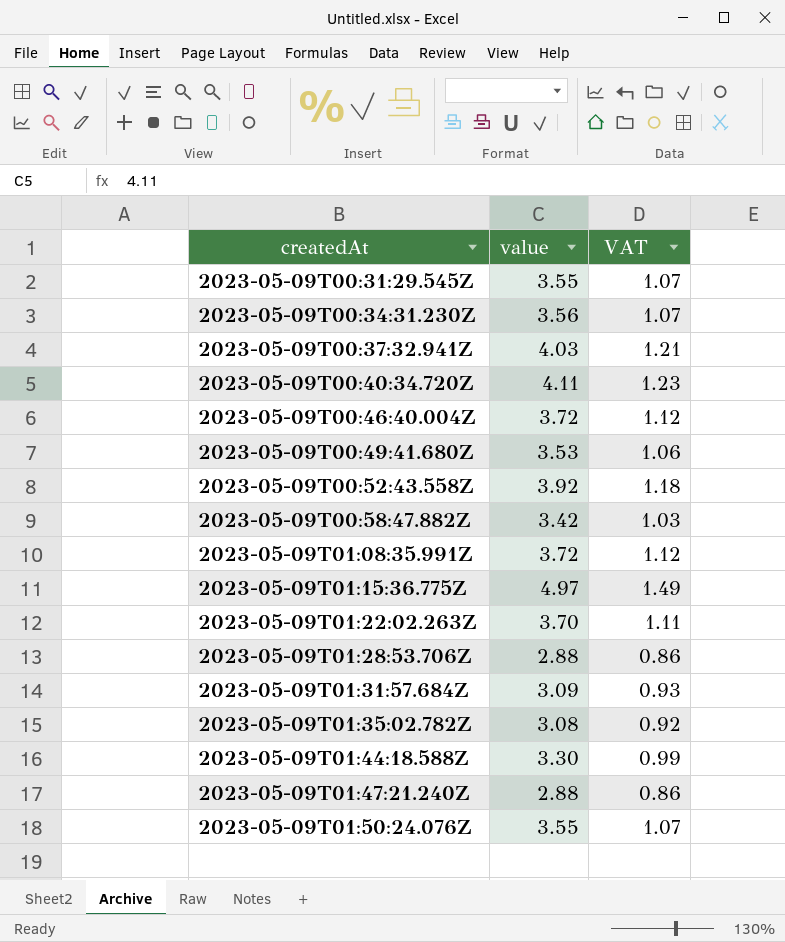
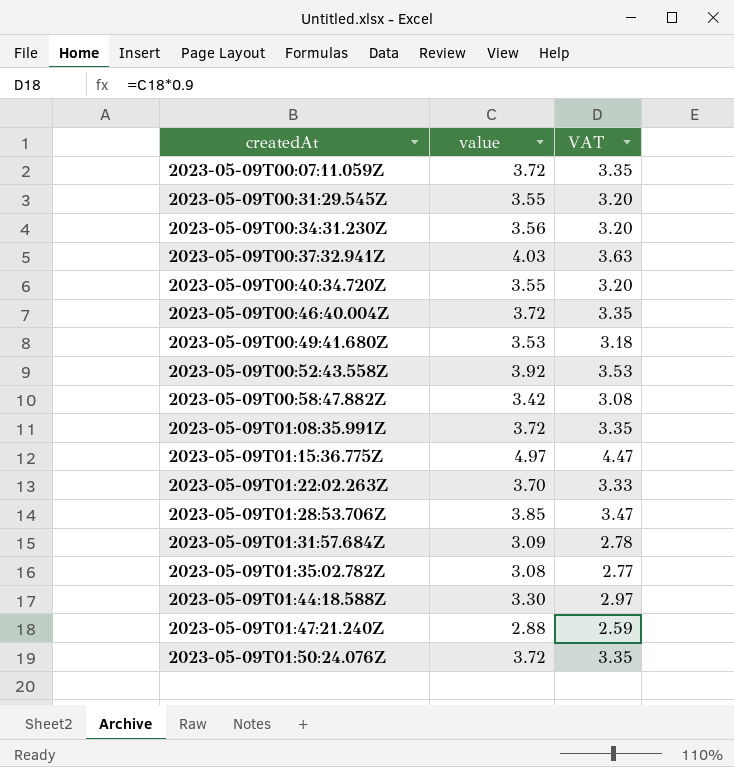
column VAT | formula: [value] * 0.3 -> [value] * 0.9
row 2023-05-09T00:07:11.059Z: none -> 3.72 | 3.35
2023-05-09T00:40:34.720Z | value: 4.11 -> 3.55
2023-05-09T01:28:53.706Z | value: 2.88 -> 3.85
2023-05-09T01:50:24.076Z | value: 3.55 -> 3.72

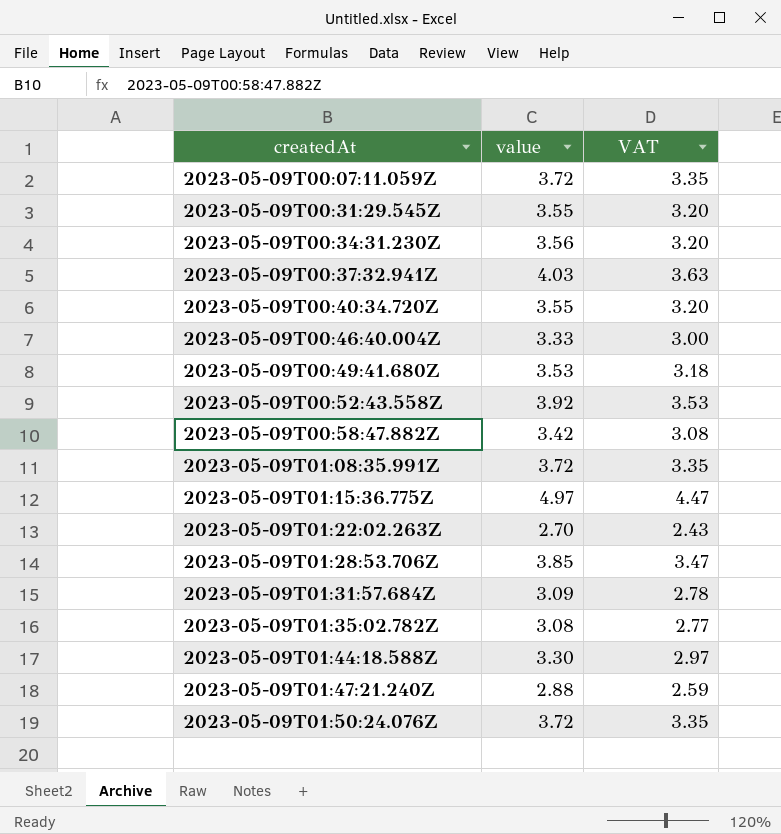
2023-05-09T00:46:40.004Z | value: 3.72 -> 3.33
2023-05-09T00:46:40.004Z | VAT: 3.35 -> 3.00
2023-05-09T01:22:02.263Z | value: 3.70 -> 2.70
2023-05-09T01:22:02.263Z | VAT: 3.33 -> 2.43

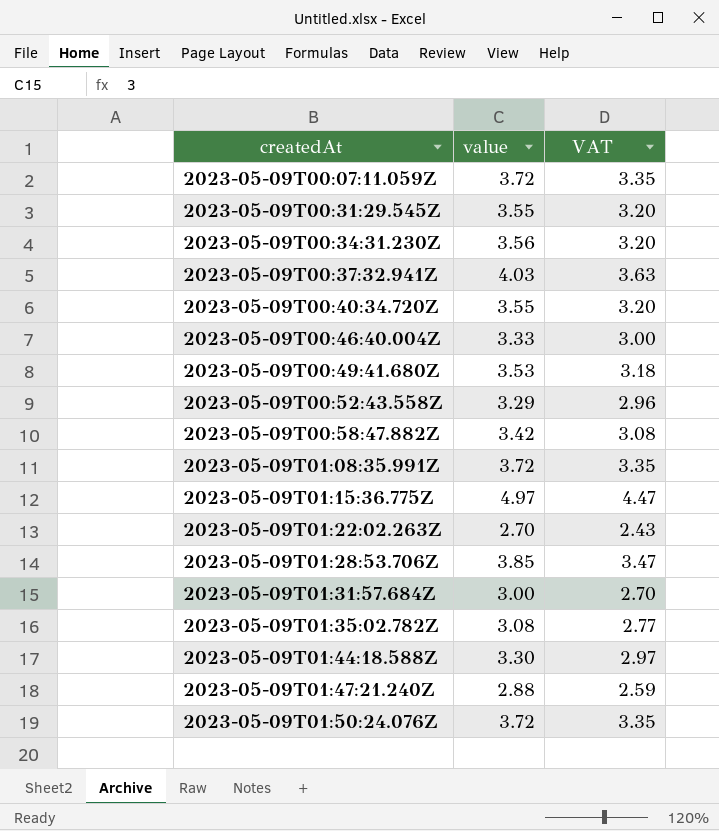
2023-05-09T00:52:43.558Z | value: 3.92 -> 3.29
2023-05-09T00:52:43.558Z | VAT: 3.53 -> 2.96
2023-05-09T01:31:57.684Z | value: 3.09 -> 3.00
2023-05-09T01:31:57.684Z | VAT: 2.78 -> 2.70

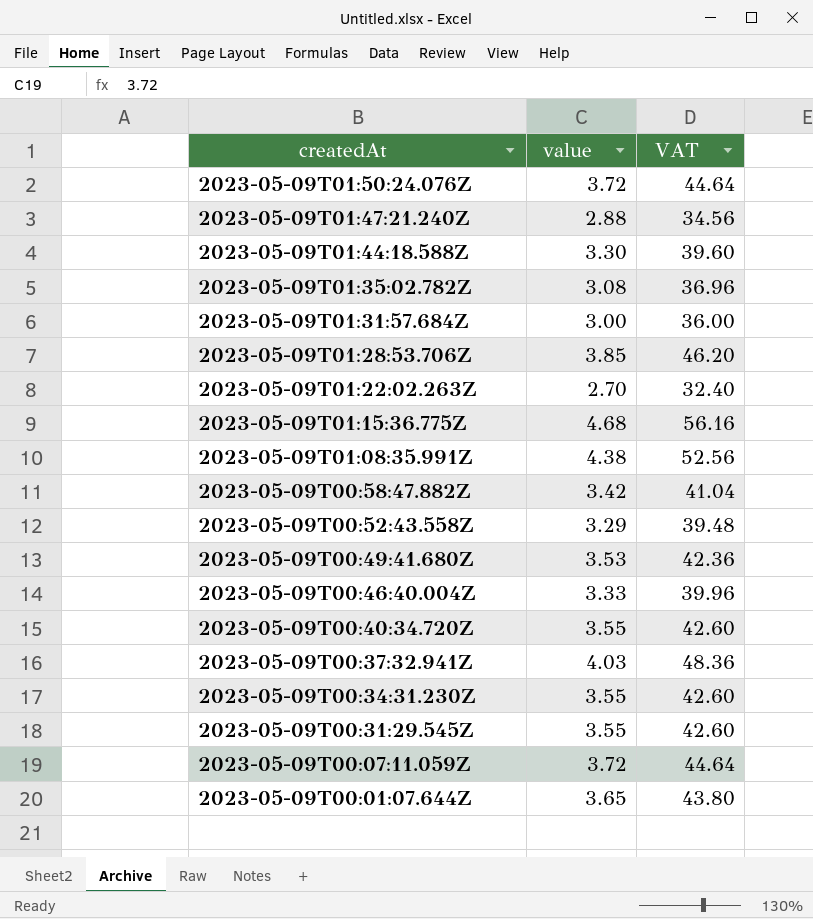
row order: createdAt ascending -> createdAt descending
column VAT | formula: [value] * 0.9 -> [value] * 12
2023-05-09T01:15:36.775Z | value: 4.97 -> 4.68
2023-05-09T01:08:35.991Z | value: 3.72 -> 4.38
2023-05-09T00:34:31.230Z | value: 3.56 -> 3.55
row 2023-05-09T00:01:07.644Z: none -> 3.65 | 43.80

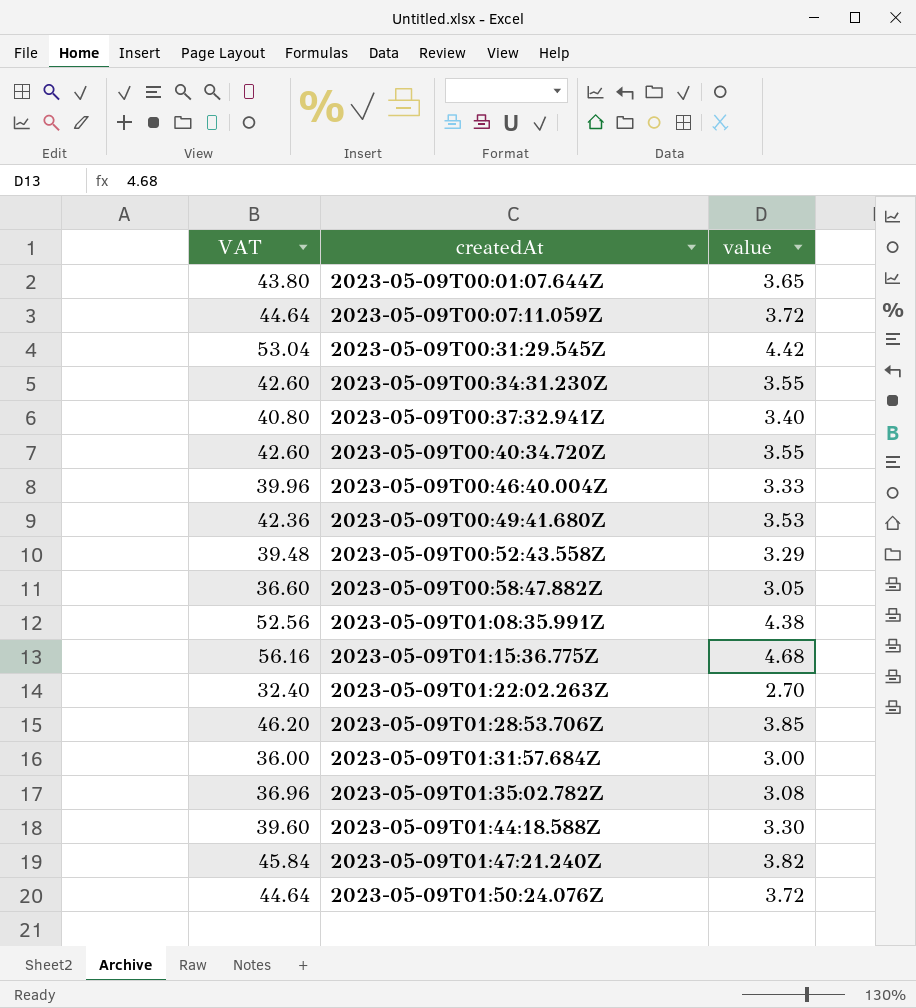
row order: createdAt descending -> createdAt ascending
column VAT | position: 3 -> 1
2023-05-09T00:31:29.545Z | VAT: 42.60 -> 53.04
2023-05-09T00:31:29.545Z | value: 3.55 -> 4.42
2023-05-09T00:37:32.941Z | VAT: 48.36 -> 40.80
2023-05-09T00:37:32.941Z | value: 4.03 -> 3.40
2023-05-09T00:58:47.882Z | VAT: 41.04 -> 36.60
2023-05-09T00:58:47.882Z | value: 3.42 -> 3.05
2023-05-09T01:47:21.240Z | VAT: 34.56 -> 45.84
2023-05-09T01:47:21.240Z | value: 2.88 -> 3.82

